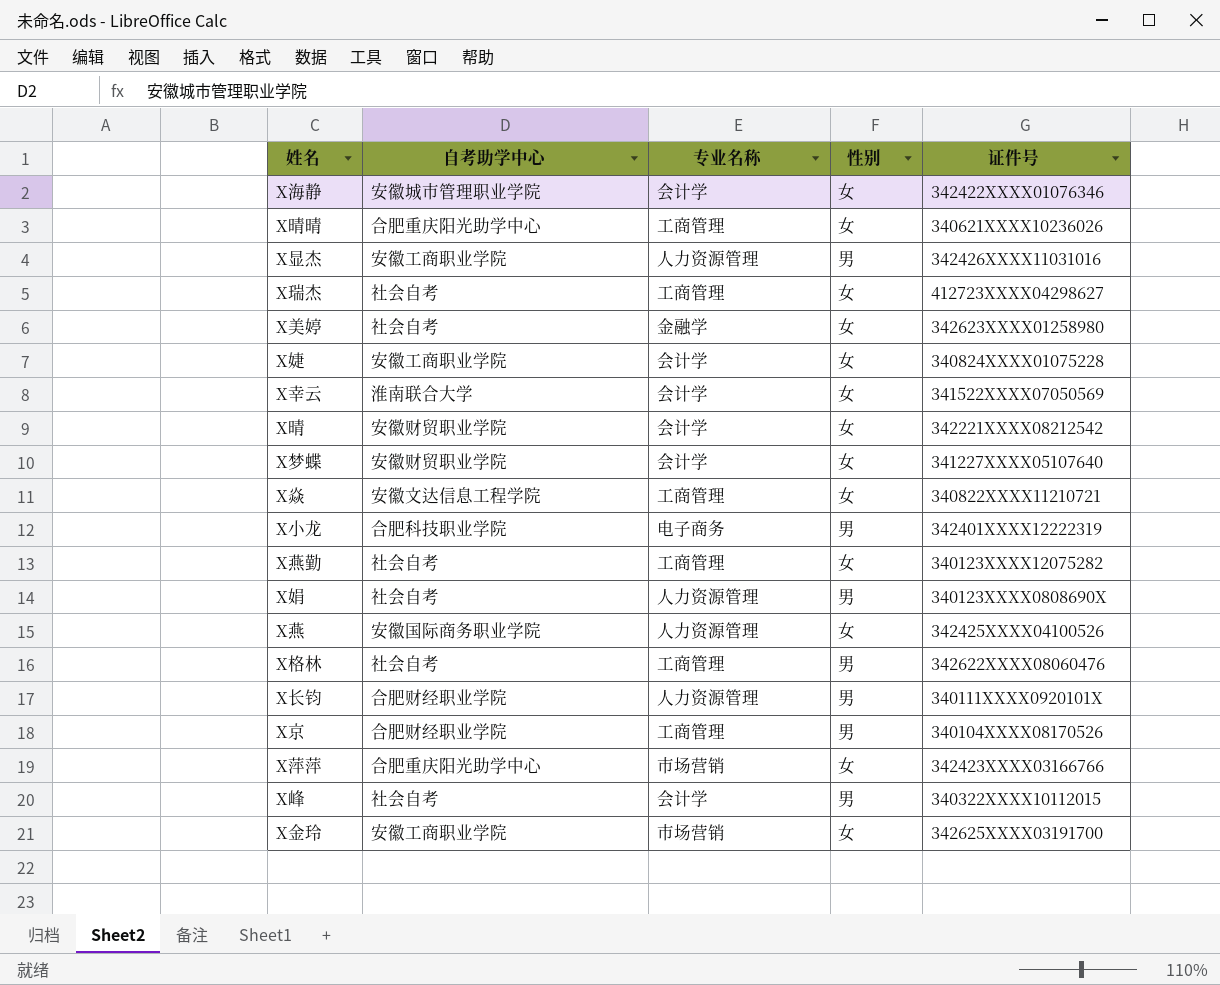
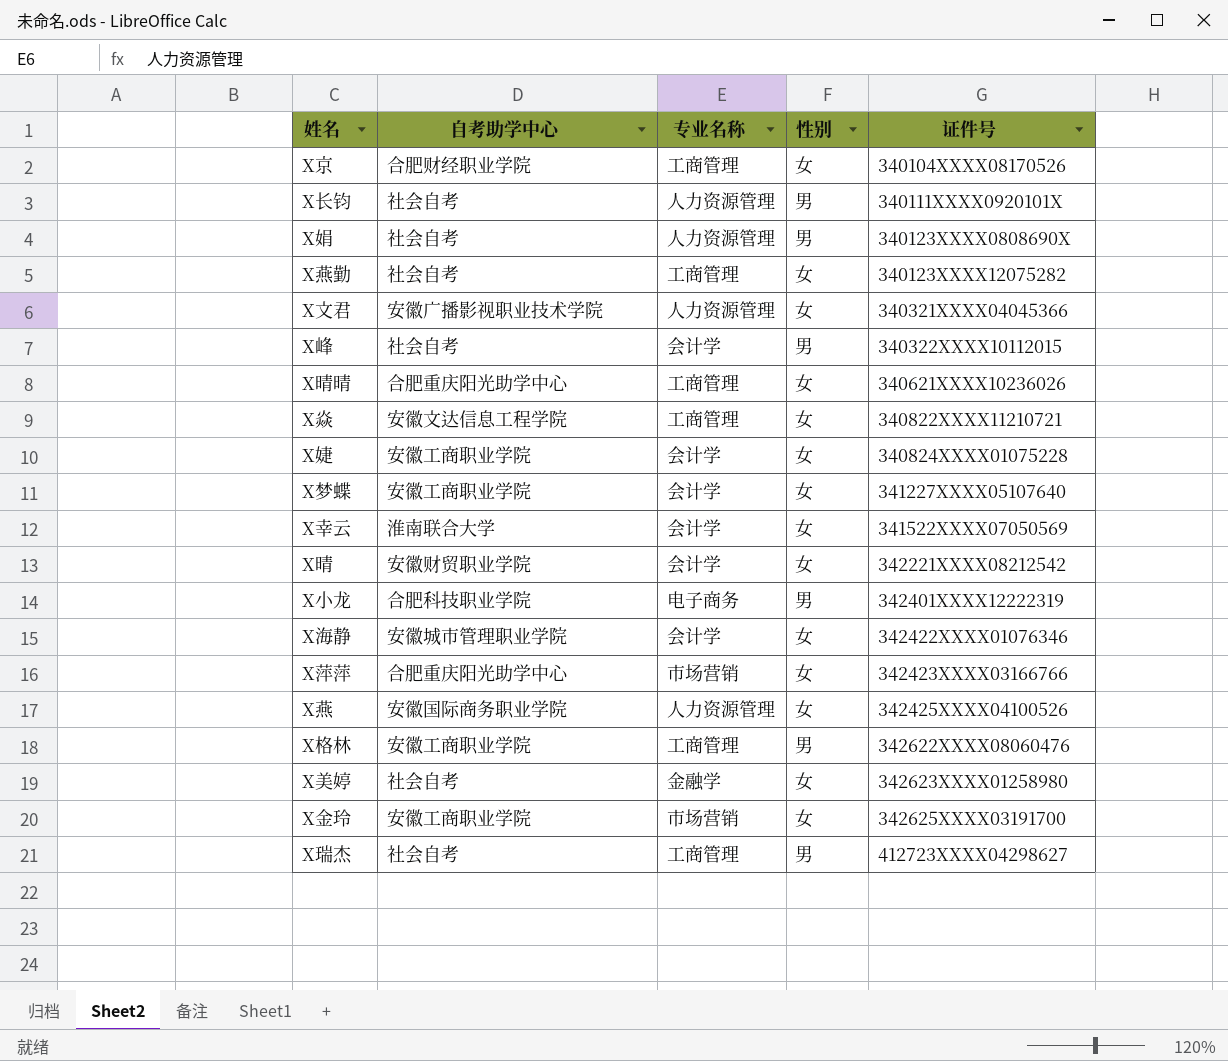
row order: none -> 证件号 ascending
row X显杰: 安徽工商职业学院 | 人力资源管理 | 男 | 342426XXXX11031016 -> none
X京 | 性别: 男 -> 女
X长钧 | 自考助学中心: 合肥财经职业学院 -> 社会自考
row X文君: none -> 安徽广播影视职业技术学院 | 人力资源管理 | 女 | 340321XXXX04045366
X梦蝶 | 自考助学中心: 安徽财贸职业学院 -> 安徽工商职业学院
X格林 | 自考助学中心: 社会自考 -> 安徽工商职业学院
X瑞杰 | 性别: 女 -> 男

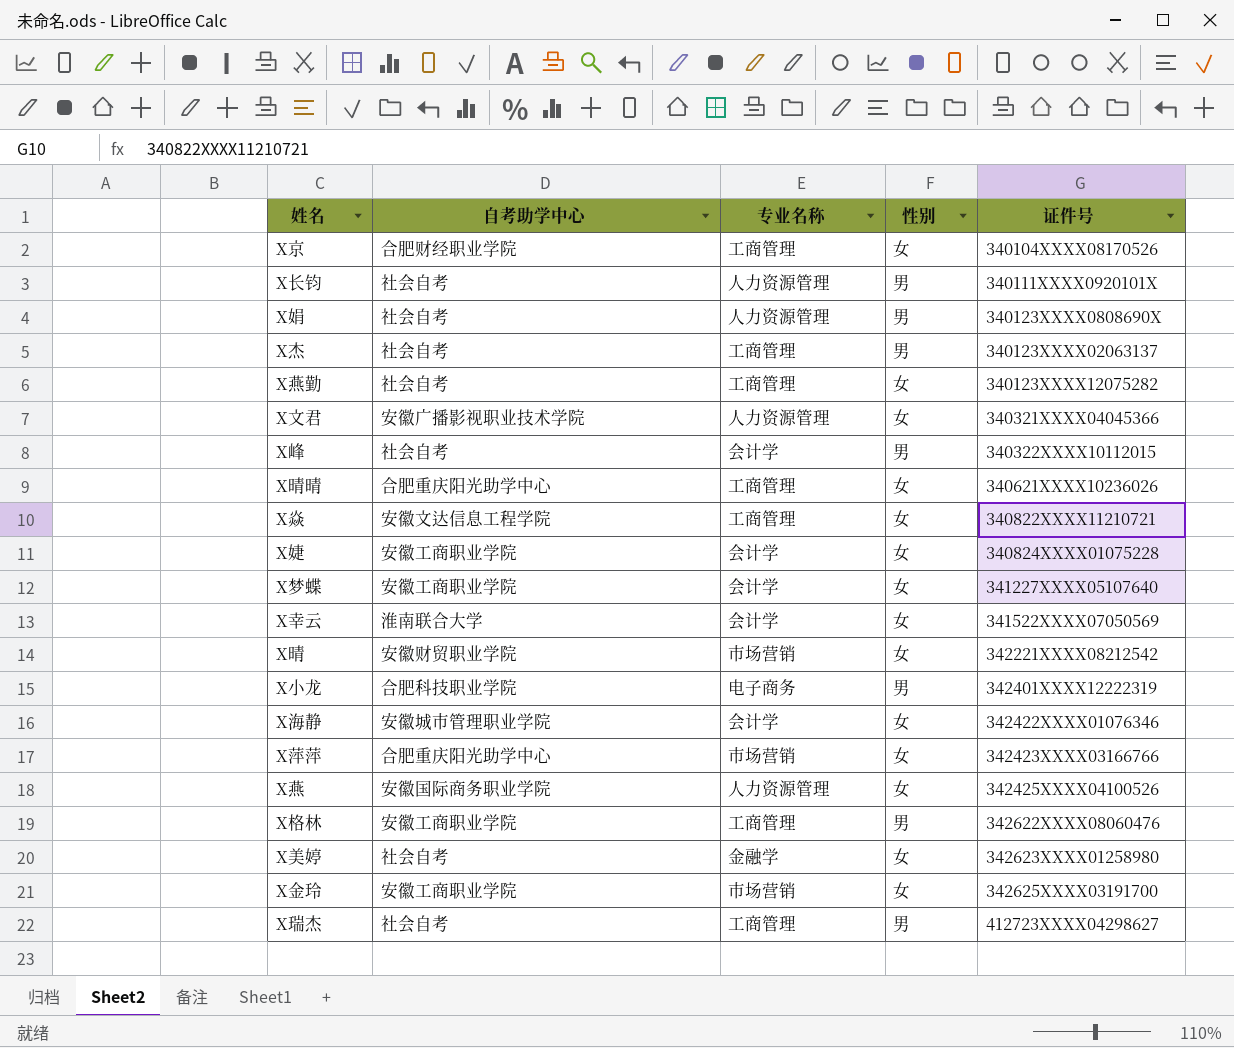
row X杰: none -> 社会自考 | 工商管理 | 男 | 340123XXXX02063137
X晴 | 专业名称: 会计学 -> 市场营销

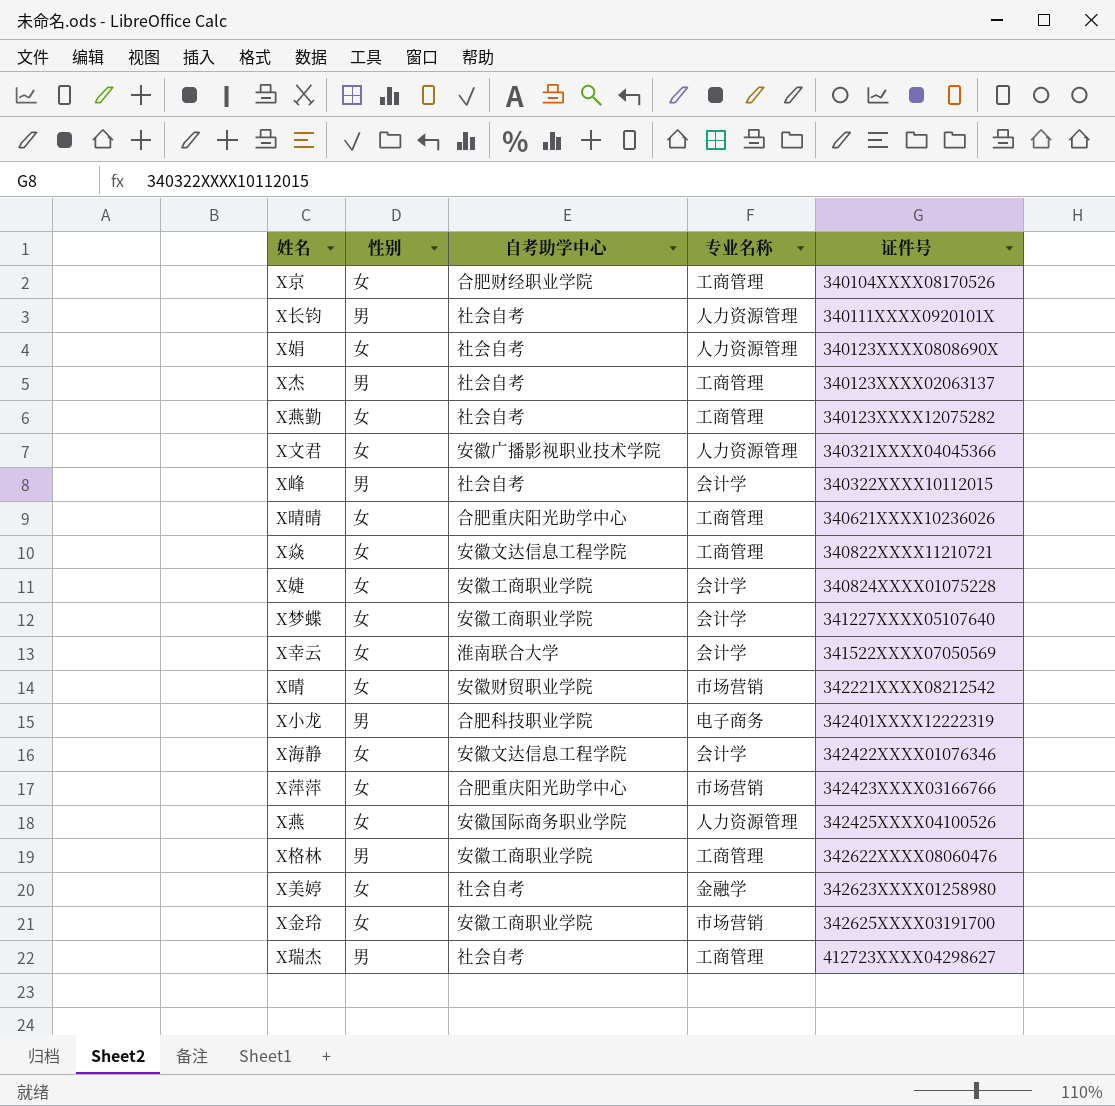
column 性别 | position: 4 -> 2
X娟 | 性别: 男 -> 女
X海静 | 自考助学中心: 安徽城市管理职业学院 -> 安徽文达信息工程学院

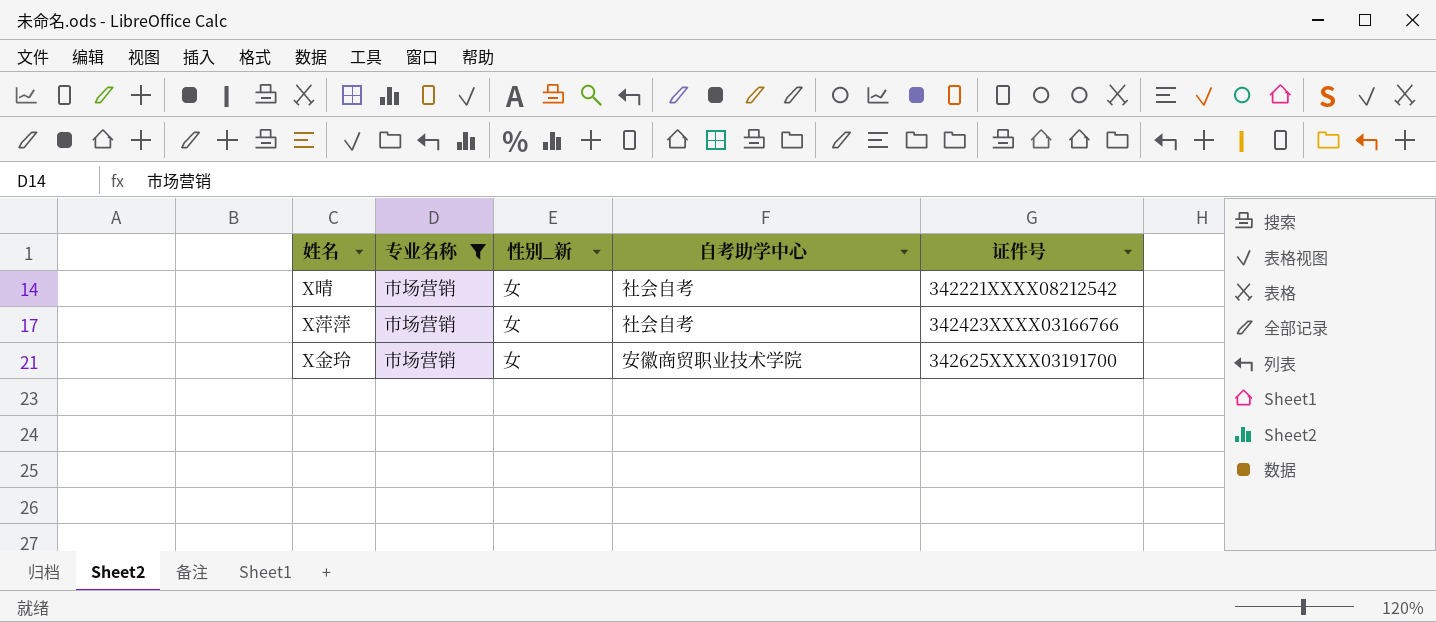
filter: none -> 专业名称 = 市场营销
column 专业名称 | position: 4 -> 2
column name: 性别 -> 性别_新
X晴 | 自考助学中心: 安徽财贸职业学院 -> 社会自考
X萍萍 | 自考助学中心: 合肥重庆阳光助学中心 -> 社会自考
X金玲 | 自考助学中心: 安徽工商职业学院 -> 安徽商贸职业技术学院

